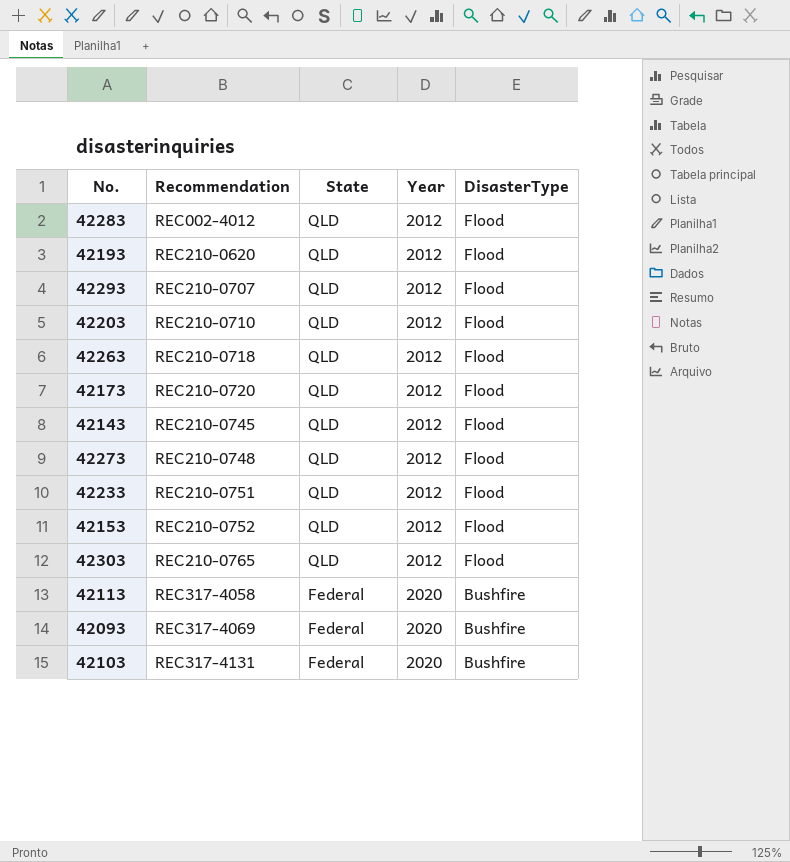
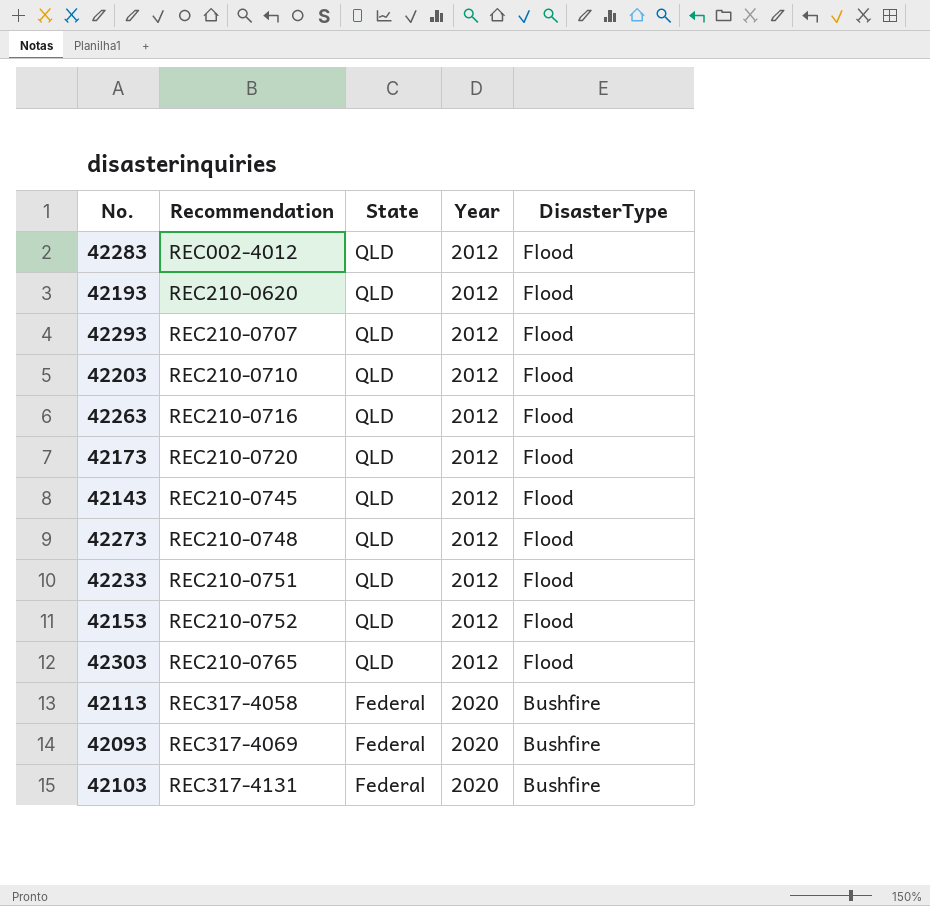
42263 | Recommendation: REC210-0718 -> REC210-0716

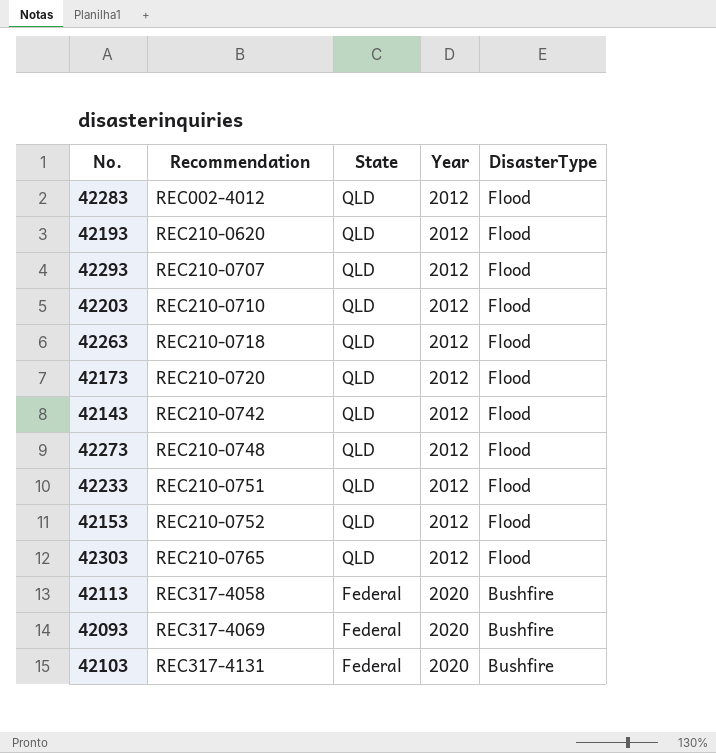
42263 | Recommendation: REC210-0716 -> REC210-0718
42143 | Recommendation: REC210-0745 -> REC210-0742

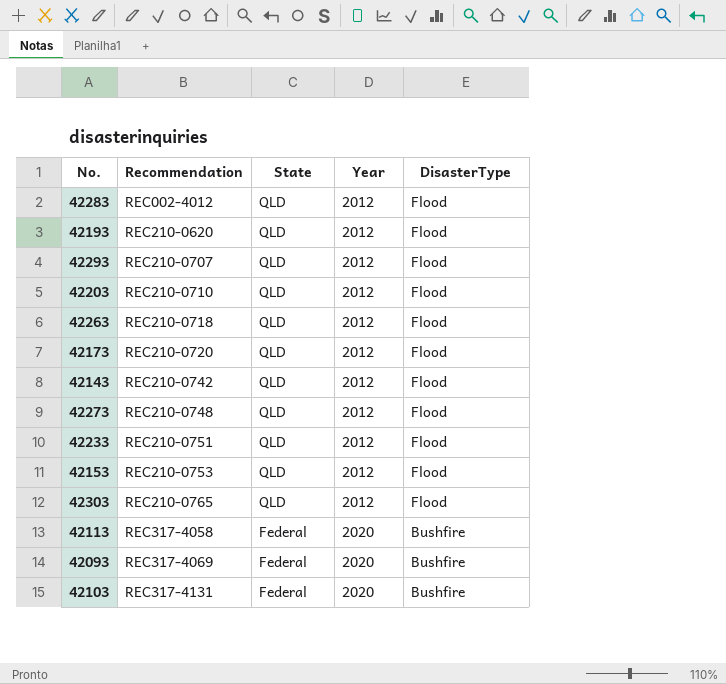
42153 | Recommendation: REC210-0752 -> REC210-0753

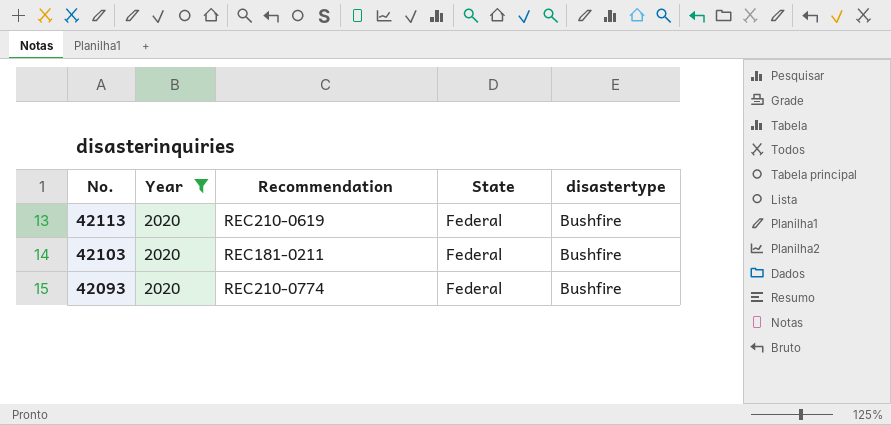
filter: none -> Year = 2020
row order: Recommendation ascending -> No. descending
column Year | position: 4 -> 2
column name: DisasterType -> disastertype
42113 | Recommendation: REC317-4058 -> REC210-0619
42103 | Recommendation: REC317-4131 -> REC181-0211
42093 | Recommendation: REC317-4069 -> REC210-0774

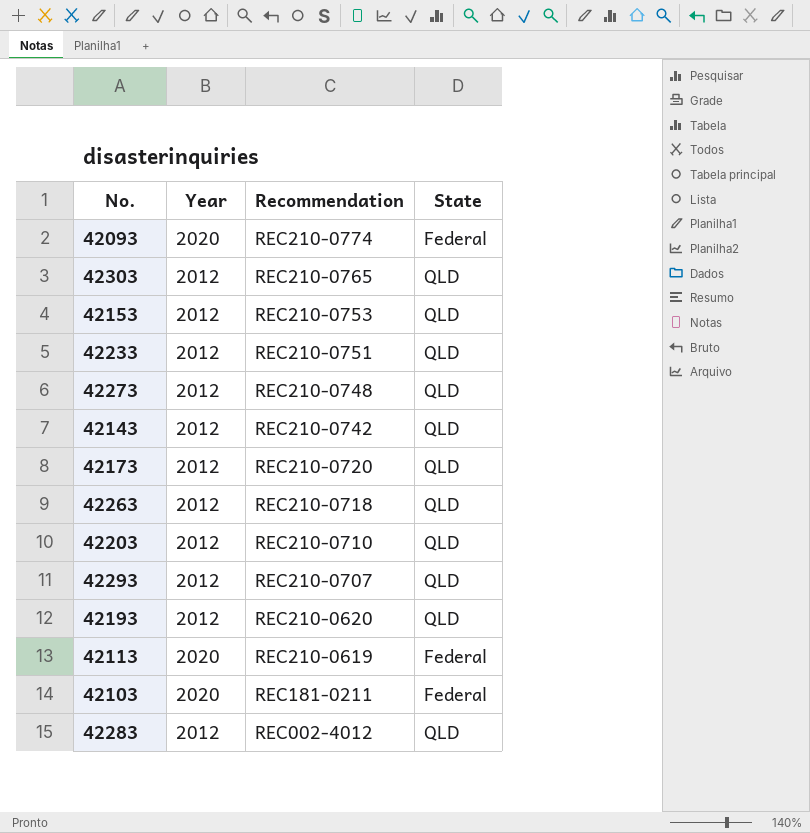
filter: Year = 2020 -> none
row order: No. descending -> Recommendation descending
column disastertype | position: 5 -> none

